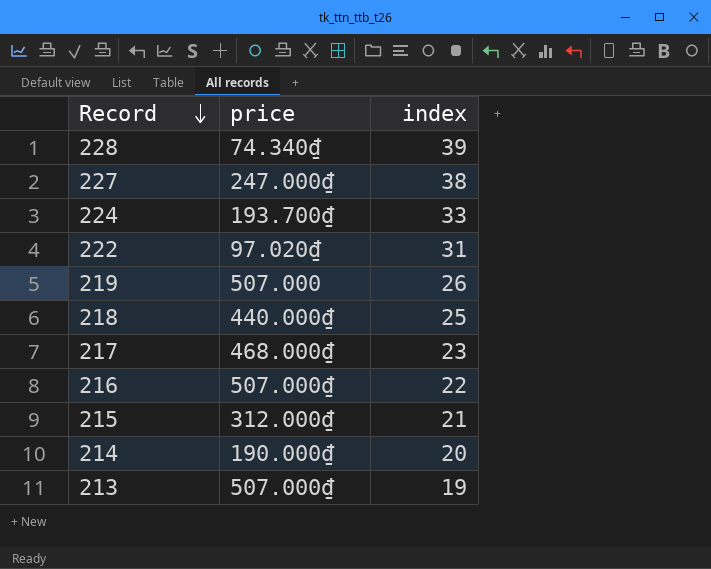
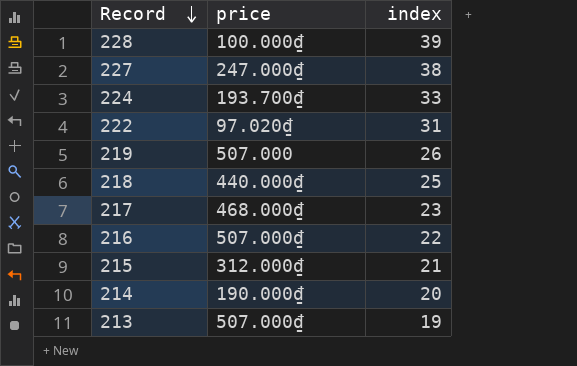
228 | price: 74.340₫ -> 100.000₫

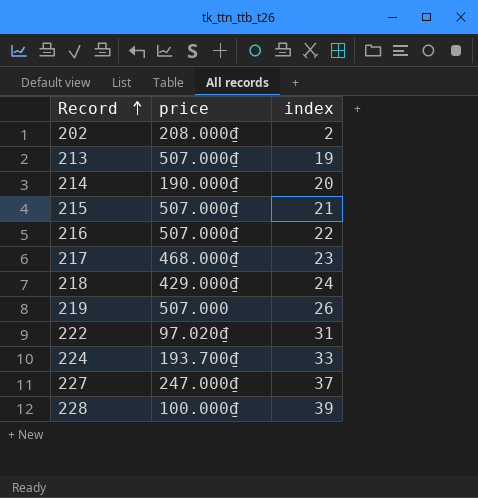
row order: Record descending -> Record ascending
row 202: none -> 208.000₫ | 2
215 | price: 312.000₫ -> 507.000₫
218 | price: 440.000₫ -> 429.000₫
218 | index: 25 -> 24
227 | index: 38 -> 37

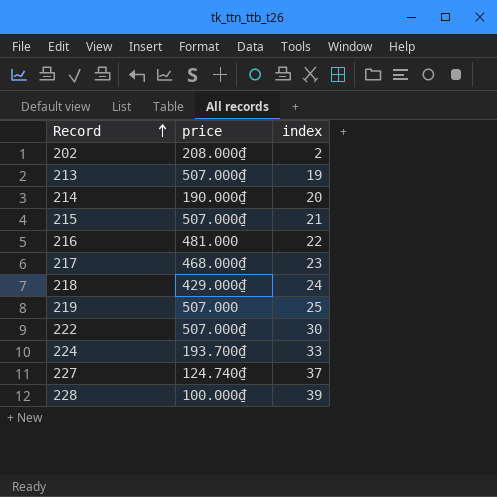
216 | price: 507.000₫ -> 481.000
219 | index: 26 -> 25
222 | price: 97.020₫ -> 507.000₫
222 | index: 31 -> 30
227 | price: 247.000₫ -> 124.740₫

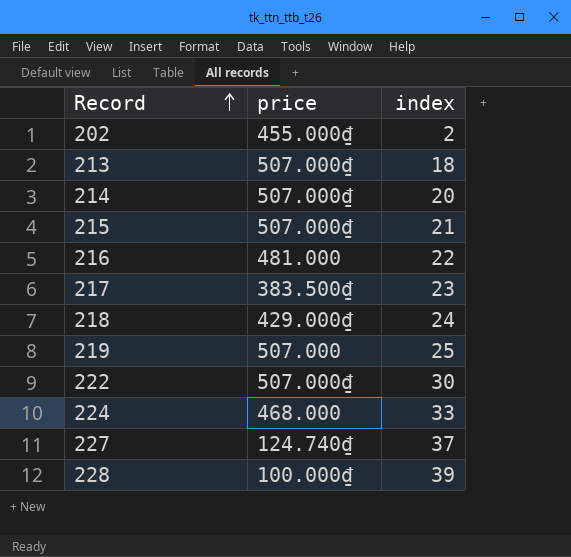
202 | price: 208.000₫ -> 455.000₫
213 | index: 19 -> 18
214 | price: 190.000₫ -> 507.000₫
217 | price: 468.000₫ -> 383.500₫
224 | price: 193.700₫ -> 468.000

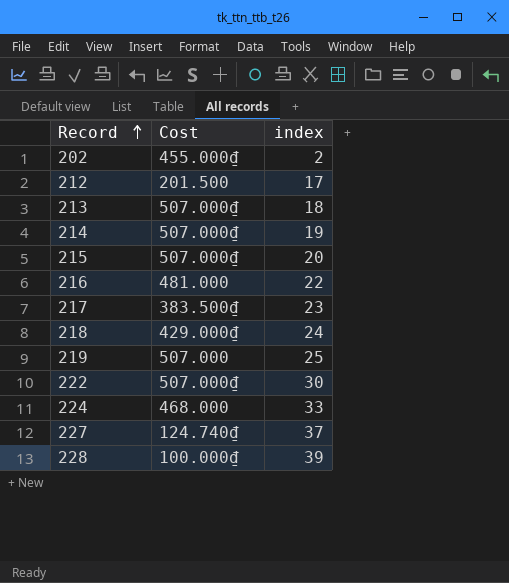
column name: price -> Cost
row 212: none -> 201.500 | 17
214 | index: 20 -> 19
215 | index: 21 -> 20

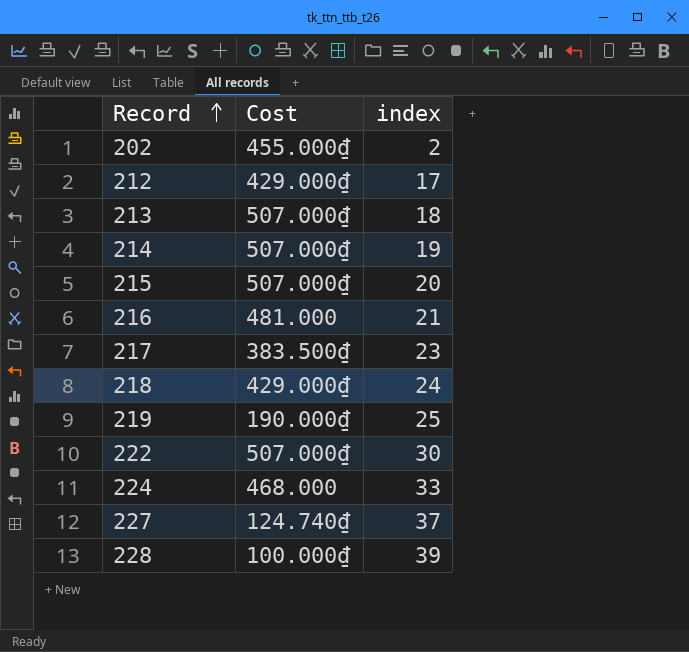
212 | Cost: 201.500 -> 429.000₫
216 | index: 22 -> 21
219 | Cost: 507.000 -> 190.000₫

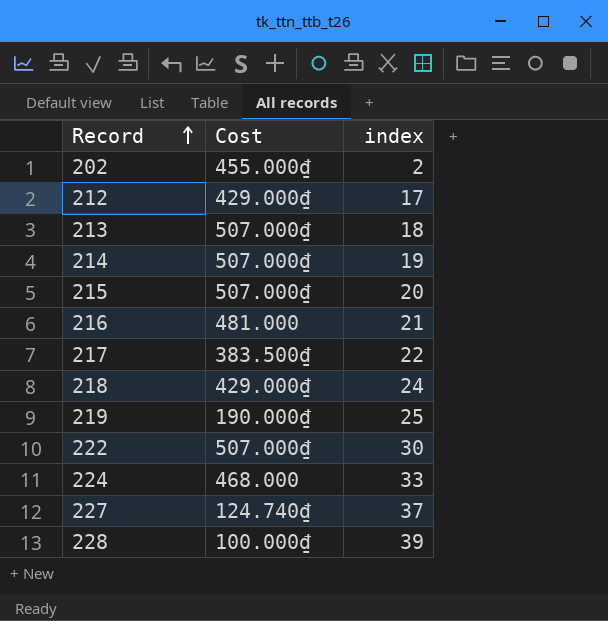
217 | index: 23 -> 22

